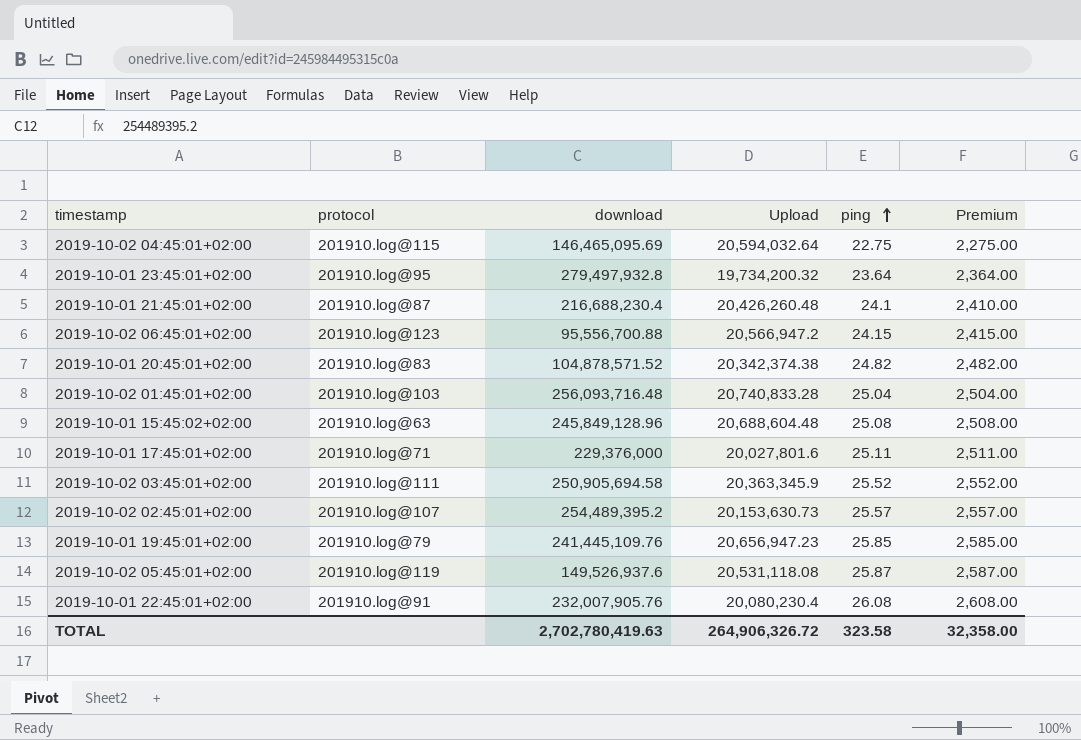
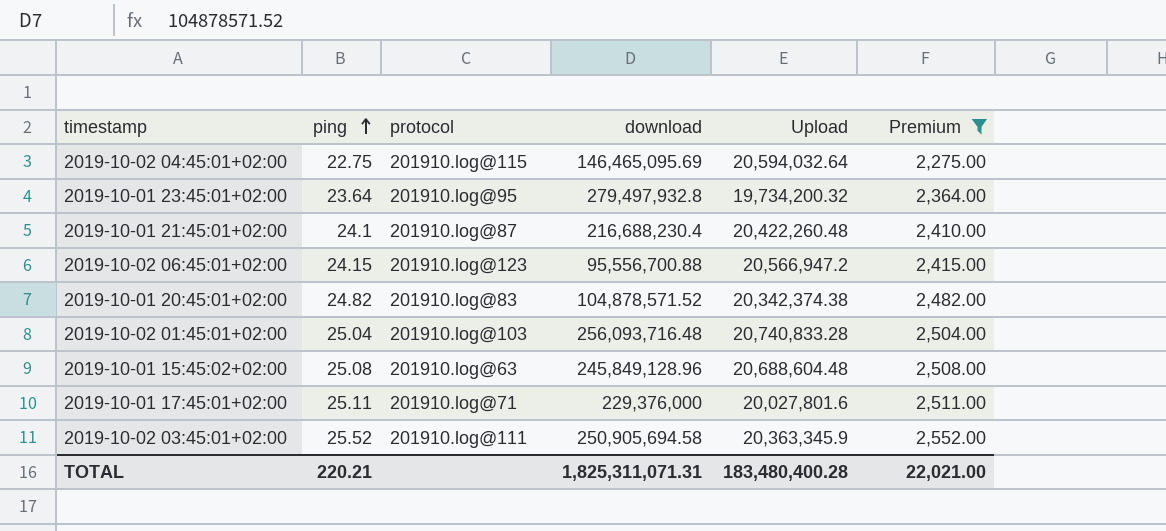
filter: none -> Premium <= 2,552.00
column ping | position: 5 -> 2
2019-10-01 21:45:01+02:00 | Upload: 20,426,260.48 -> 20,422,260.48
TOTAL | ping: 323.58 -> 220.21
TOTAL | download: 2,702,780,419.63 -> 1,825,311,071.31
TOTAL | Upload: 264,906,326.72 -> 183,480,400.28
TOTAL | Premium: 32,358.00 -> 22,021.00

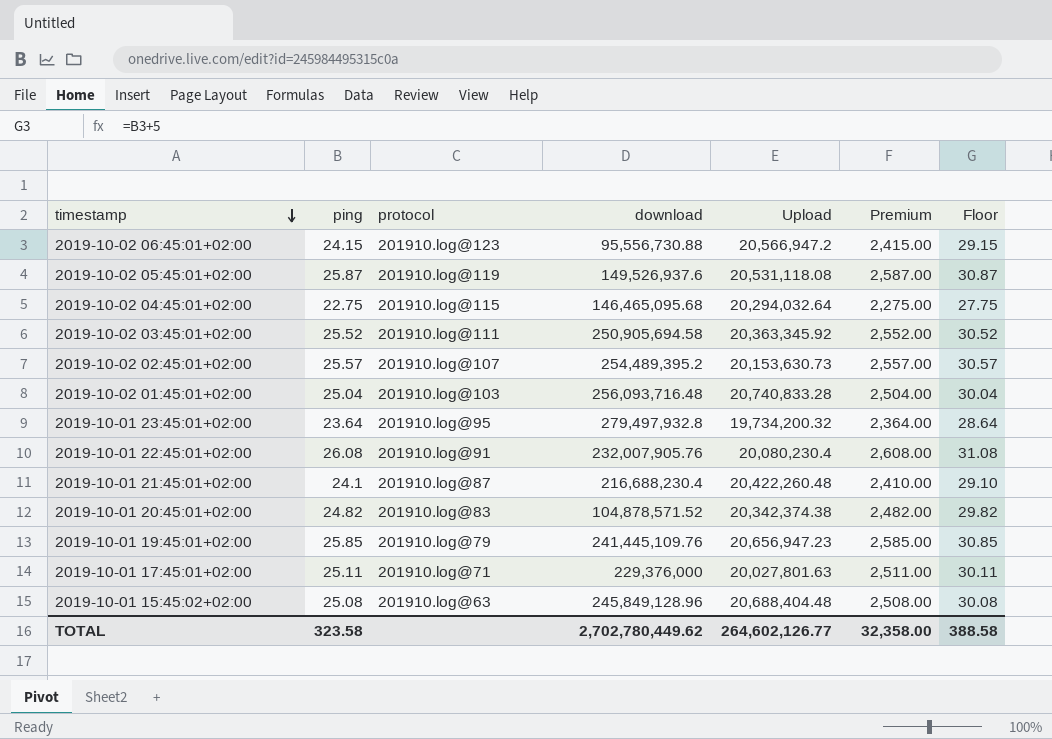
filter: Premium <= 2,552.00 -> none
row order: ping ascending -> timestamp descending
column Floor | formula: none -> [ping] + 5
2019-10-02 06:45:01+02:00 | download: 95,556,700.88 -> 95,556,730.88
2019-10-02 04:45:01+02:00 | download: 146,465,095.69 -> 146,465,095.68
2019-10-02 04:45:01+02:00 | Upload: 20,594,032.64 -> 20,294,032.64
2019-10-02 03:45:01+02:00 | Upload: 20,363,345.9 -> 20,363,345.92
2019-10-01 17:45:01+02:00 | Upload: 20,027,801.6 -> 20,027,801.63
2019-10-01 15:45:02+02:00 | Upload: 20,688,604.48 -> 20,688,404.48
TOTAL | ping: 220.21 -> 323.58
TOTAL | download: 1,825,311,071.31 -> 2,702,780,449.62
TOTAL | Upload: 183,480,400.28 -> 264,602,126.77
TOTAL | Premium: 22,021.00 -> 32,358.00

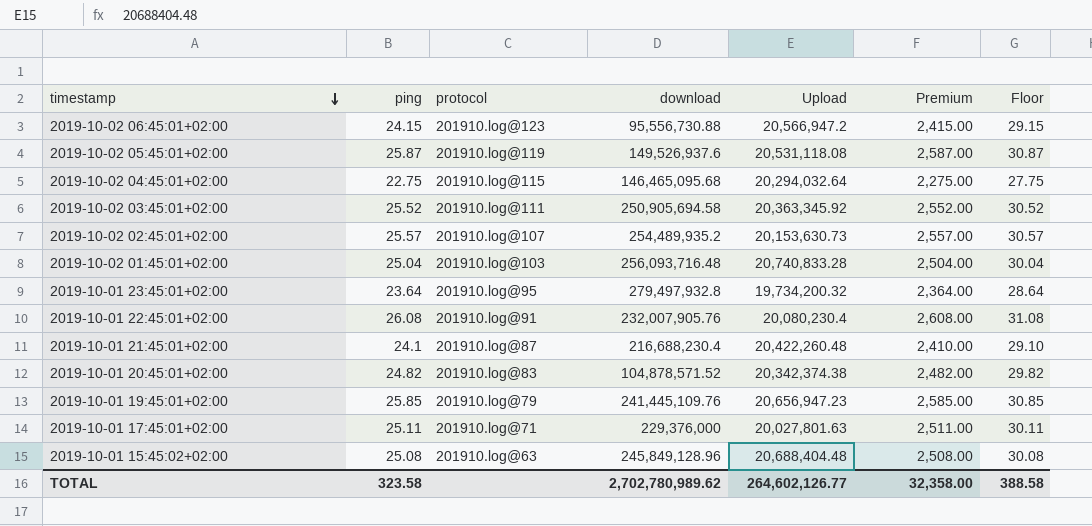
2019-10-02 02:45:01+02:00 | download: 254,489,395.2 -> 254,489,935.2
TOTAL | download: 2,702,780,449.62 -> 2,702,780,989.62

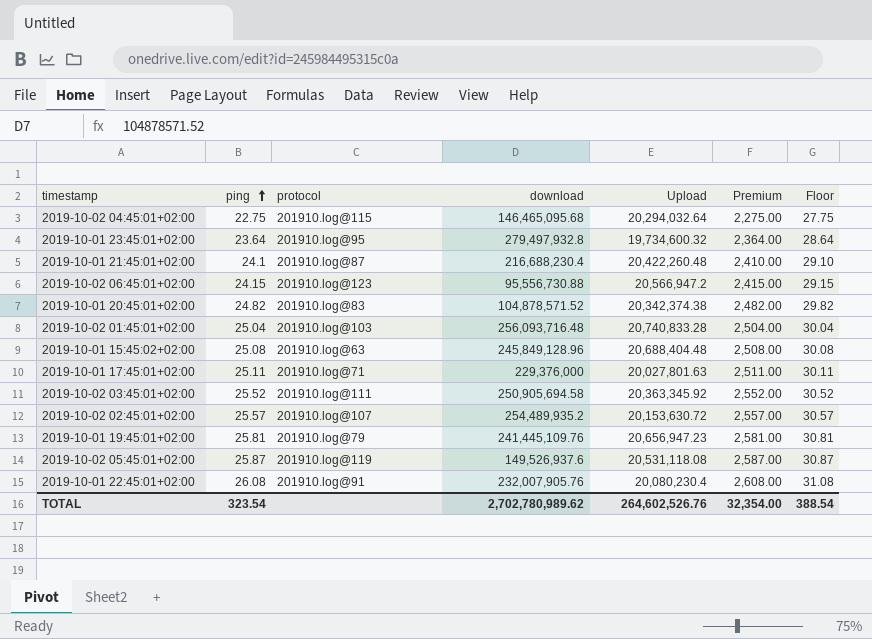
row order: timestamp descending -> ping ascending
2019-10-01 23:45:01+02:00 | Upload: 19,734,200.32 -> 19,734,600.32
2019-10-02 02:45:01+02:00 | Upload: 20,153,630.73 -> 20,153,630.72
2019-10-01 19:45:01+02:00 | ping: 25.85 -> 25.81
2019-10-01 19:45:01+02:00 | Premium: 2,585.00 -> 2,581.00
2019-10-01 19:45:01+02:00 | Floor: 30.85 -> 30.81
TOTAL | ping: 323.58 -> 323.54
TOTAL | Upload: 264,602,126.77 -> 264,602,526.76
TOTAL | Premium: 32,358.00 -> 32,354.00
TOTAL | Floor: 388.58 -> 388.54

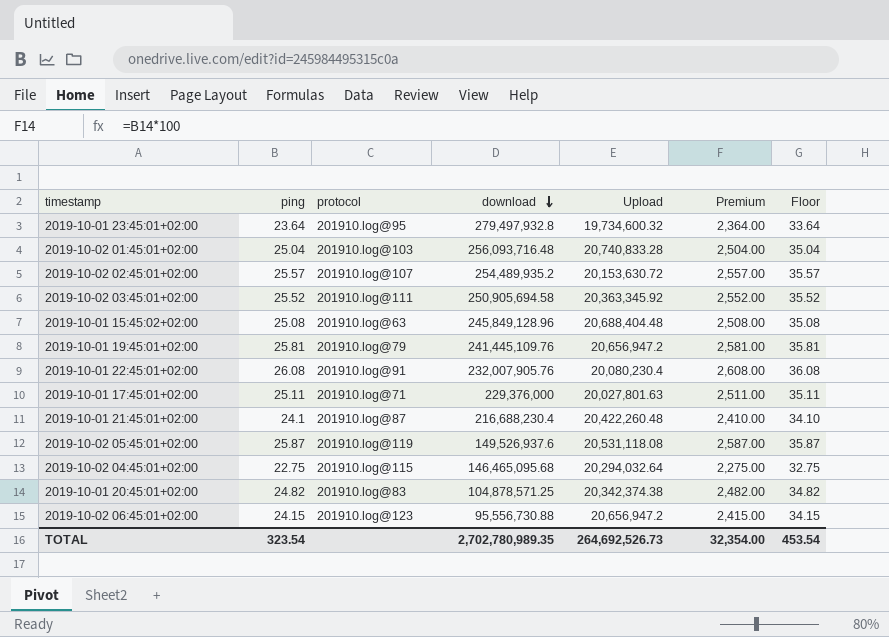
row order: ping ascending -> download descending
column Floor | formula: [ping] + 5 -> [ping] + 10
2019-10-01 19:45:01+02:00 | Upload: 20,656,947.23 -> 20,656,947.2
2019-10-01 20:45:01+02:00 | download: 104,878,571.52 -> 104,878,571.25
2019-10-02 06:45:01+02:00 | Upload: 20,566,947.2 -> 20,656,947.2
TOTAL | download: 2,702,780,989.62 -> 2,702,780,989.35
TOTAL | Upload: 264,602,526.76 -> 264,692,526.73
TOTAL | Floor: 388.54 -> 453.54

